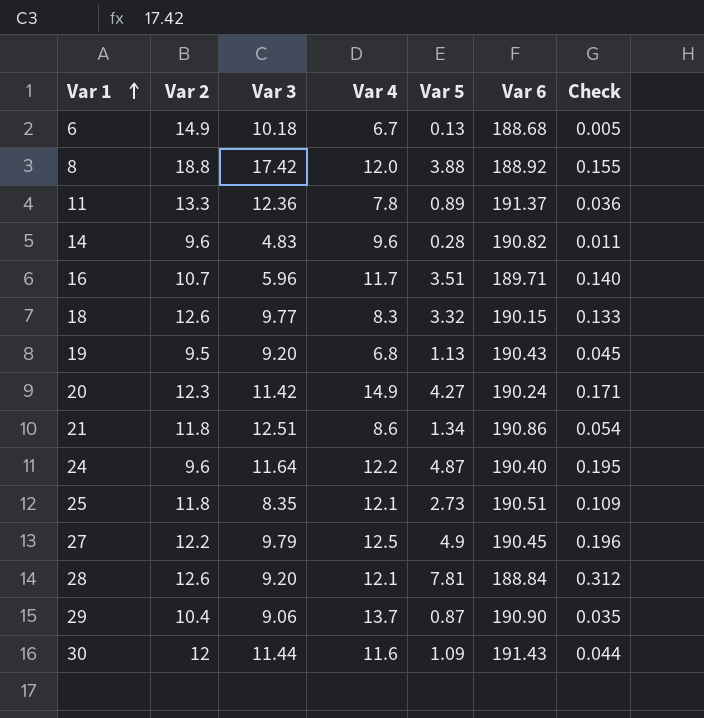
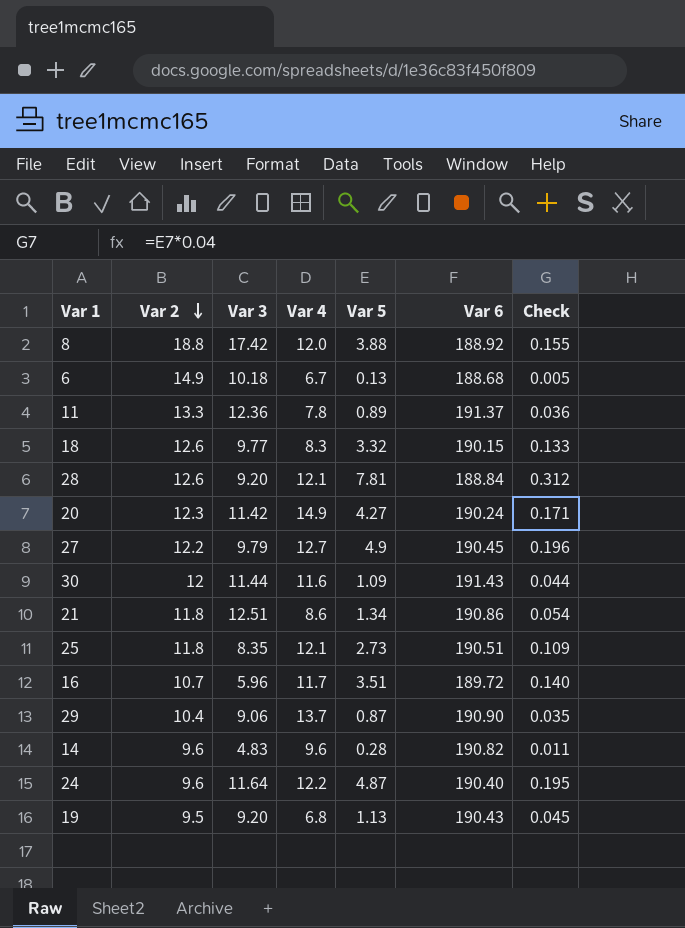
row order: Var 1 ascending -> Var 2 descending
27 | Var 4: 12.5 -> 12.7
16 | Var 6: 189.71 -> 189.72

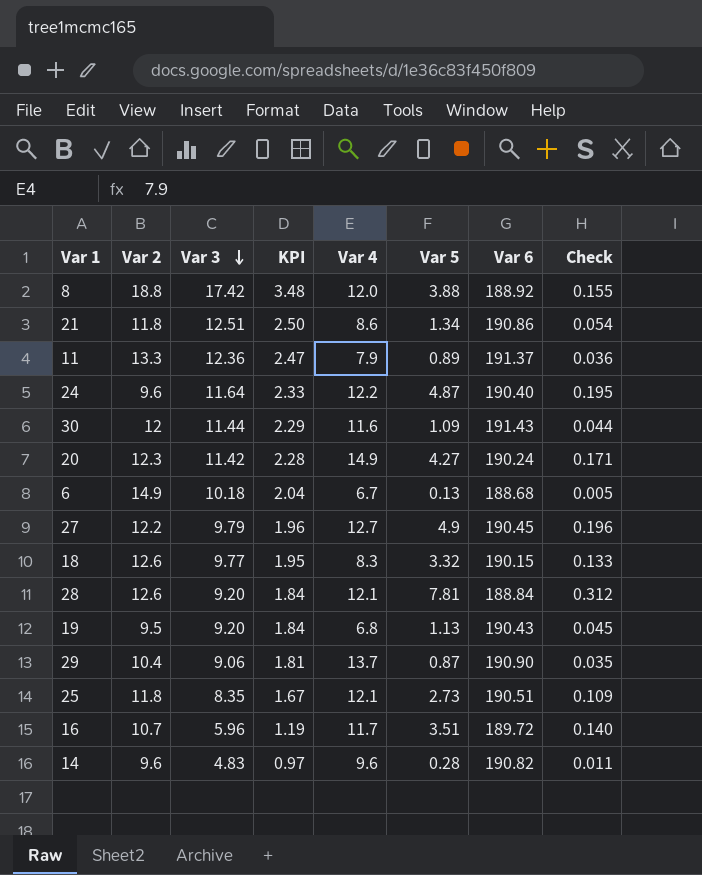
row order: Var 2 descending -> Var 3 descending
column KPI | formula: none -> [Var 3] * 0.2
11 | Var 4: 7.8 -> 7.9

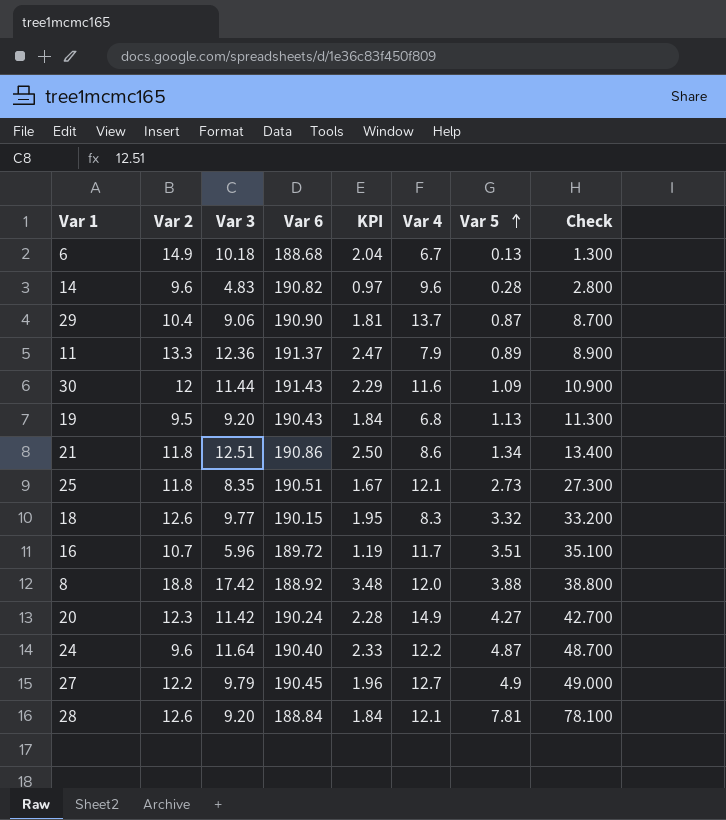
row order: Var 3 descending -> Var 5 ascending
column Var 6 | position: 7 -> 4
column Check | formula: [Var 5] * 0.04 -> [Var 5] * 10

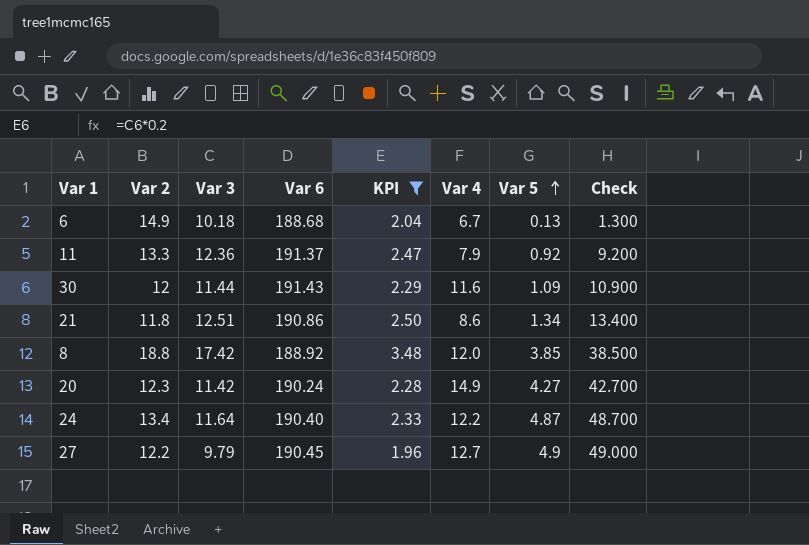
filter: none -> KPI >= 1.96
11 | Var 5: 0.89 -> 0.92
11 | Check: 8.900 -> 9.200
8 | Var 5: 3.88 -> 3.85
8 | Check: 38.800 -> 38.500
24 | Var 2: 9.6 -> 13.4

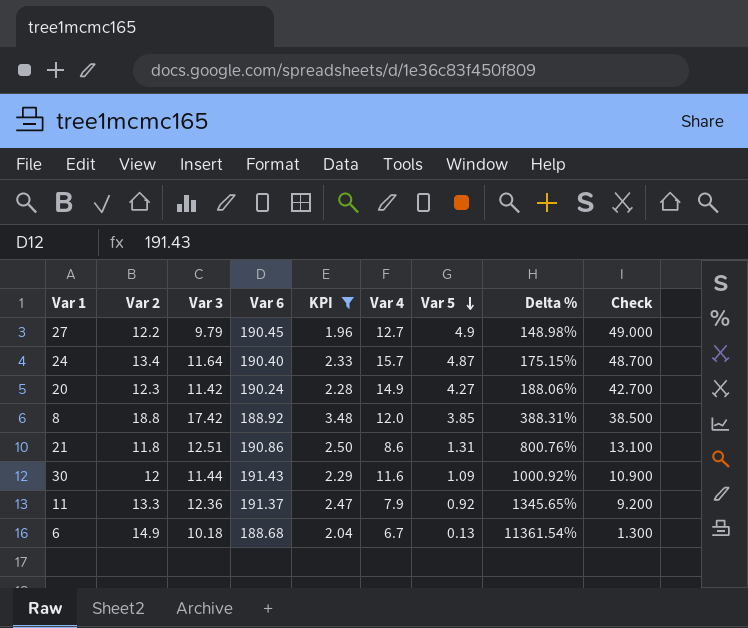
row order: Var 5 ascending -> Var 5 descending
column Delta % | formula: none -> ([Var 2] - [Var 5]) / [Var 5]
24 | Var 4: 12.2 -> 15.7
21 | Var 5: 1.34 -> 1.31
21 | Check: 13.400 -> 13.100

